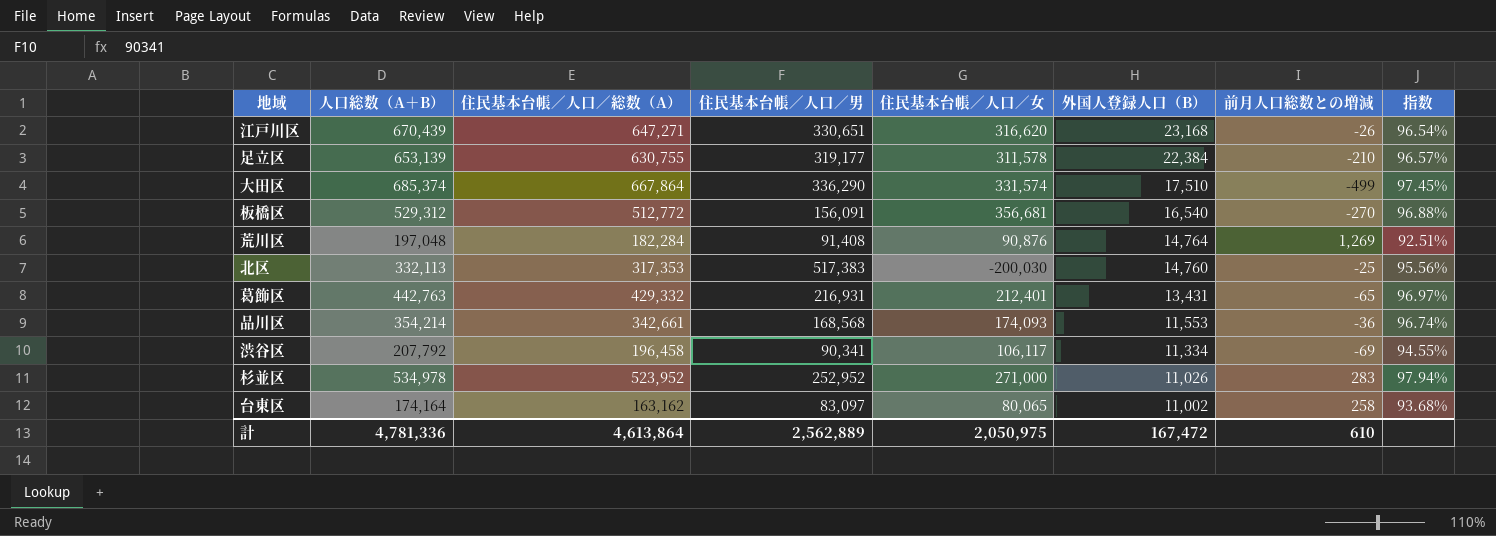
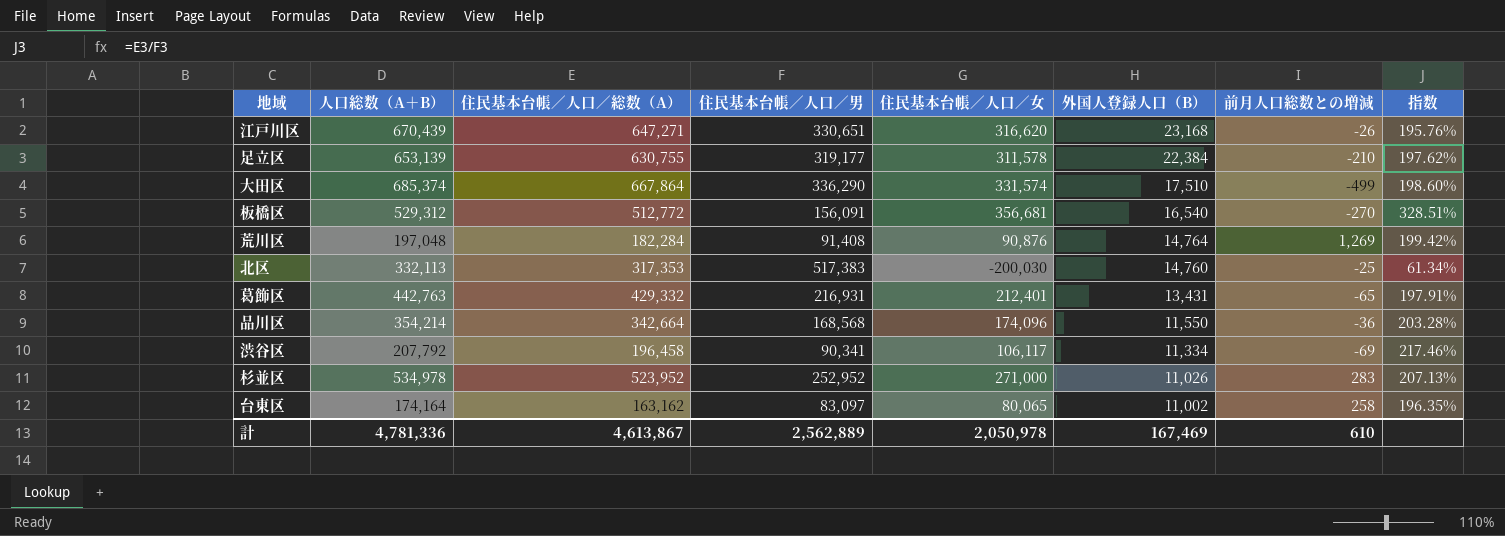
column 指数 | formula: [住民基本台帳／人口／総数（A）] / [人口総数（A＋B）] -> [住民基本台帳／人口／総数（A）] / [住民基本台帳／人口／男]
品川区 | 住民基本台帳／人口／総数（A）: 342,661 -> 342,664
品川区 | 住民基本台帳／人口／女: 174,093 -> 174,096
品川区 | 外国人登録人口（B）: 11,553 -> 11,550
計 | 住民基本台帳／人口／総数（A）: 4,613,864 -> 4,613,867
計 | 住民基本台帳／人口／女: 2,050,975 -> 2,050,978
計 | 外国人登録人口（B）: 167,472 -> 167,469

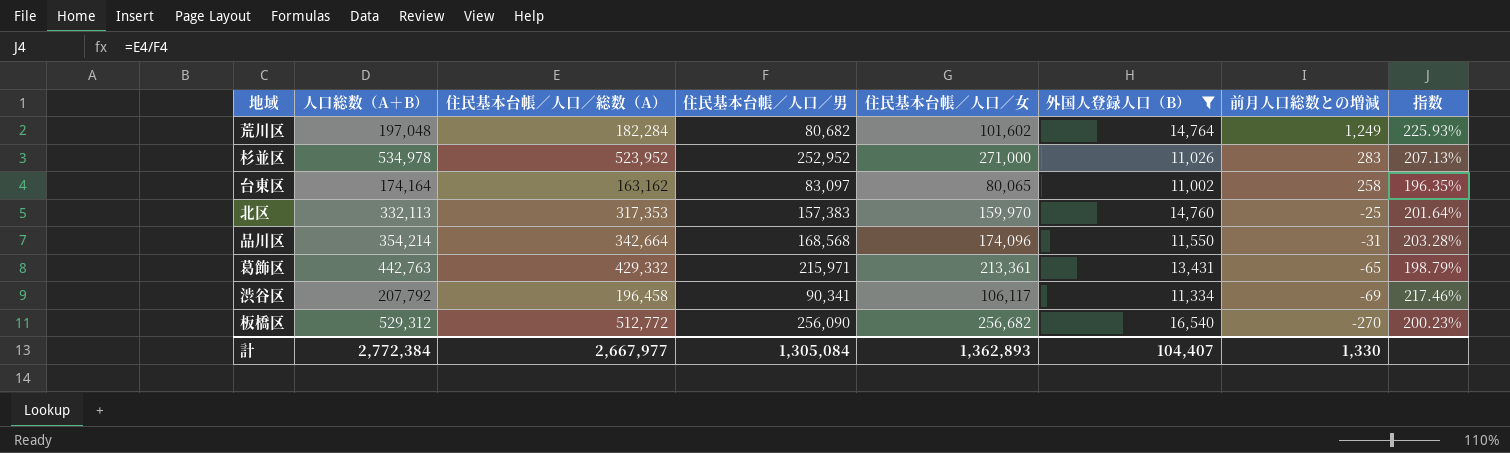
filter: none -> 外国人登録人口（B） <= 16,540
row order: 外国人登録人口（B） descending -> 前月人口総数との増減 descending
荒川区 | 住民基本台帳／人口／男: 91,408 -> 80,682
荒川区 | 住民基本台帳／人口／女: 90,876 -> 101,602
荒川区 | 前月人口総数との増減: 1,269 -> 1,249
荒川区 | 指数: 199.42% -> 225.93%
北区 | 住民基本台帳／人口／男: 517,383 -> 157,383
北区 | 住民基本台帳／人口／女: -200,030 -> 159,970
北区 | 指数: 61.34% -> 201.64%
品川区 | 前月人口総数との増減: -36 -> -31
葛飾区 | 住民基本台帳／人口／男: 216,931 -> 215,971
葛飾区 | 住民基本台帳／人口／女: 212,401 -> 213,361
葛飾区 | 指数: 197.91% -> 198.79%
板橋区 | 住民基本台帳／人口／男: 156,091 -> 256,090
板橋区 | 住民基本台帳／人口／女: 356,681 -> 256,682
板橋区 | 指数: 328.51% -> 200.23%
計 | 人口総数（A＋B）: 4,781,336 -> 2,772,384
計 | 住民基本台帳／人口／総数（A）: 4,613,867 -> 2,667,977
計 | 住民基本台帳／人口／男: 2,562,889 -> 1,305,084
計 | 住民基本台帳／人口／女: 2,050,978 -> 1,362,893
計 | 外国人登録人口（B）: 167,469 -> 104,407
計 | 前月人口総数との増減: 610 -> 1,330

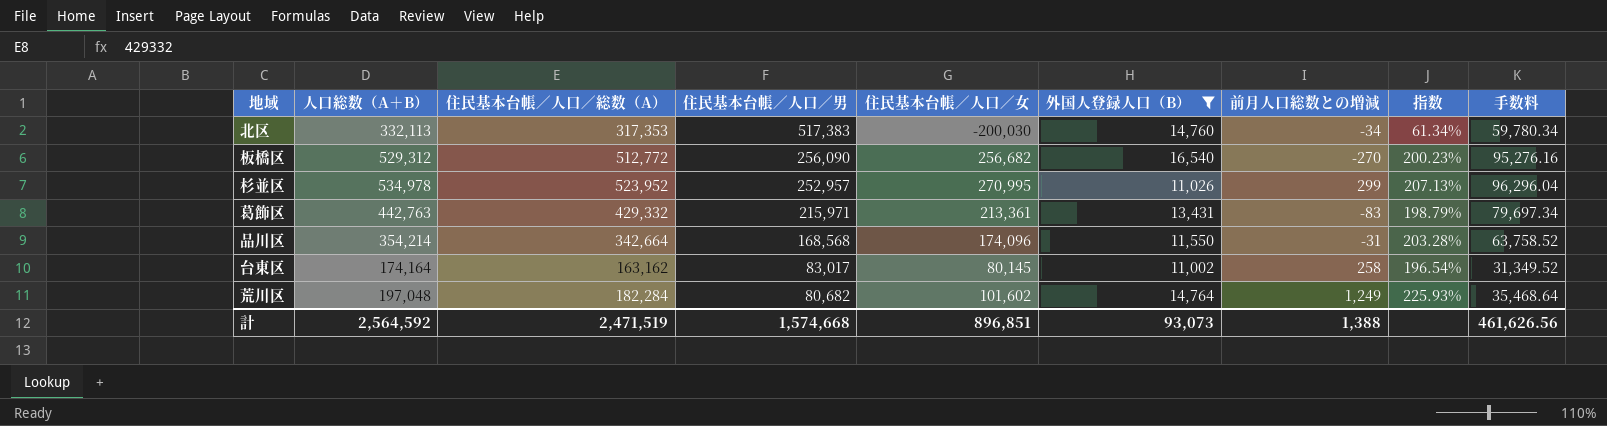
row order: 前月人口総数との増減 descending -> 住民基本台帳／人口／男 descending
column 手数料 | formula: none -> [人口総数（A＋B）] * 0.18
row 渋谷区: 207,792 | 196,458 | 90,341 | 106,117 | 11,334 | -69 | 217.46% -> none
北区 | 住民基本台帳／人口／男: 157,383 -> 517,383
北区 | 住民基本台帳／人口／女: 159,970 -> -200,030
北区 | 前月人口総数との増減: -25 -> -34
北区 | 指数: 201.64% -> 61.34%
杉並区 | 住民基本台帳／人口／男: 252,952 -> 252,957
杉並区 | 住民基本台帳／人口／女: 271,000 -> 270,995
杉並区 | 前月人口総数との増減: 283 -> 299
葛飾区 | 前月人口総数との増減: -65 -> -83
台東区 | 住民基本台帳／人口／男: 83,097 -> 83,017
台東区 | 住民基本台帳／人口／女: 80,065 -> 80,145
台東区 | 指数: 196.35% -> 196.54%
計 | 人口総数（A＋B）: 2,772,384 -> 2,564,592
計 | 住民基本台帳／人口／総数（A）: 2,667,977 -> 2,471,519
計 | 住民基本台帳／人口／男: 1,305,084 -> 1,574,668
計 | 住民基本台帳／人口／女: 1,362,893 -> 896,851
計 | 外国人登録人口（B）: 104,407 -> 93,073
計 | 前月人口総数との増減: 1,330 -> 1,388

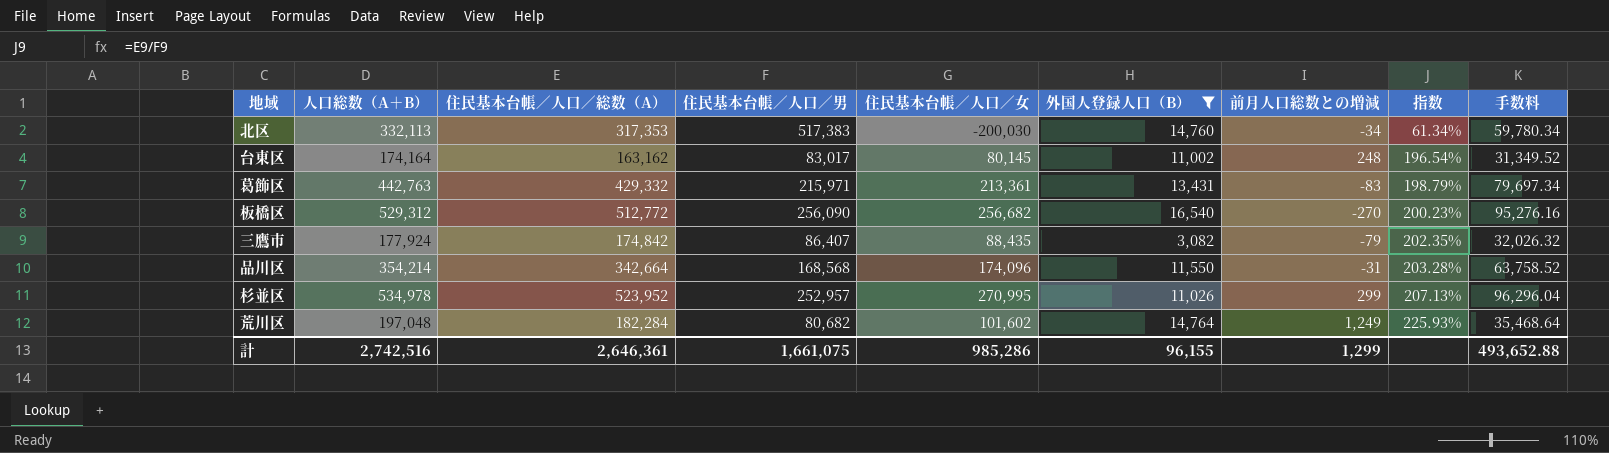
row order: 住民基本台帳／人口／男 descending -> 指数 ascending
台東区 | 前月人口総数との増減: 258 -> 248
row 三鷹市: none -> 177,924 | 174,842 | 86,407 | 88,435 | 3,082 | -79 | 202.35% | 32,026.32
計 | 人口総数（A＋B）: 2,564,592 -> 2,742,516
計 | 住民基本台帳／人口／総数（A）: 2,471,519 -> 2,646,361
計 | 住民基本台帳／人口／男: 1,574,668 -> 1,661,075
計 | 住民基本台帳／人口／女: 896,851 -> 985,286
計 | 外国人登録人口（B）: 93,073 -> 96,155
計 | 前月人口総数との増減: 1,388 -> 1,299
計 | 手数料: 461,626.56 -> 493,652.88

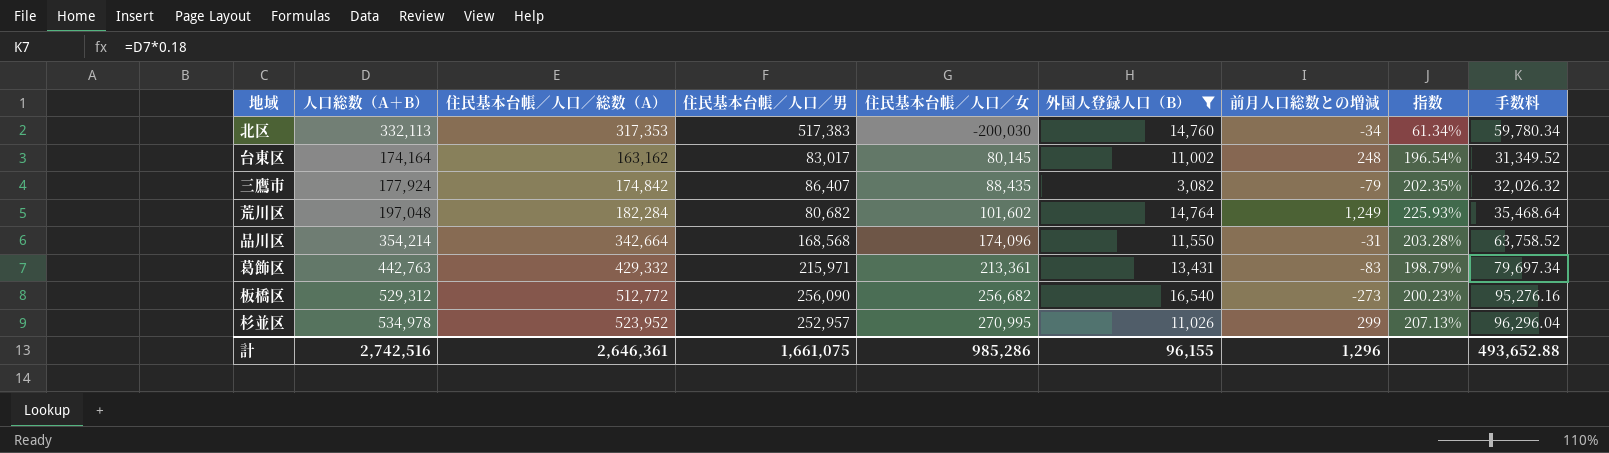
row order: 指数 ascending -> 住民基本台帳／人口／女 ascending
板橋区 | 前月人口総数との増減: -270 -> -273
計 | 前月人口総数との増減: 1,299 -> 1,296

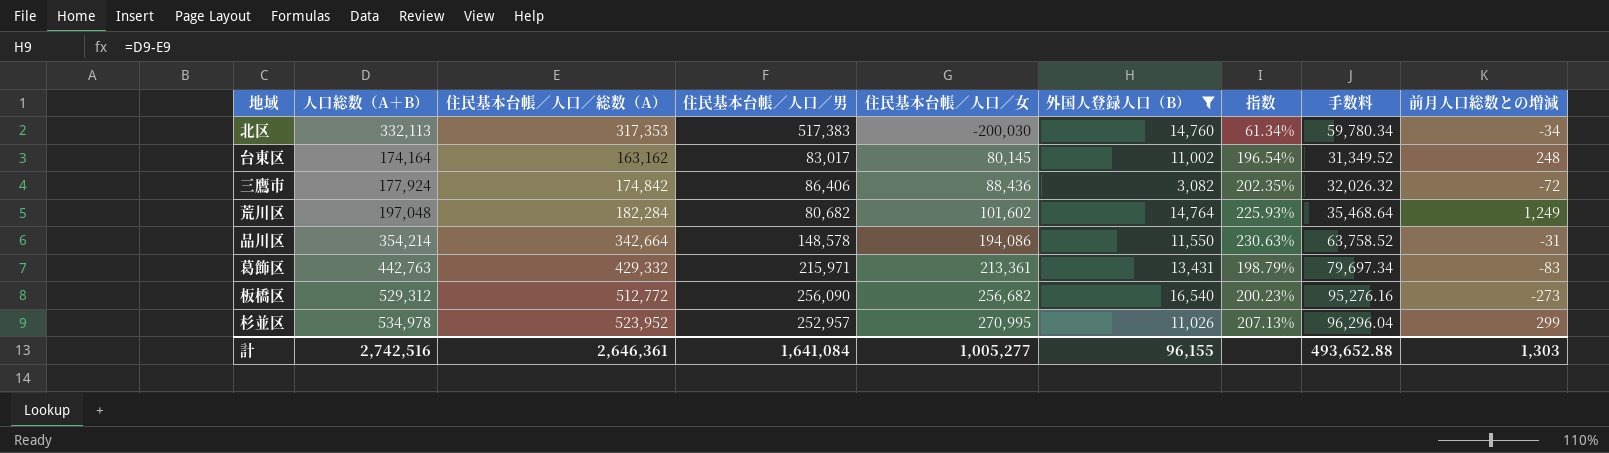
column 前月人口総数との増減 | position: 7 -> 9
三鷹市 | 住民基本台帳／人口／男: 86,407 -> 86,406
三鷹市 | 住民基本台帳／人口／女: 88,435 -> 88,436
三鷹市 | 前月人口総数との増減: -79 -> -72
品川区 | 住民基本台帳／人口／男: 168,568 -> 148,578
品川区 | 住民基本台帳／人口／女: 174,096 -> 194,086
品川区 | 指数: 203.28% -> 230.63%
計 | 住民基本台帳／人口／男: 1,661,075 -> 1,641,084
計 | 住民基本台帳／人口／女: 985,286 -> 1,005,277
計 | 前月人口総数との増減: 1,296 -> 1,303

